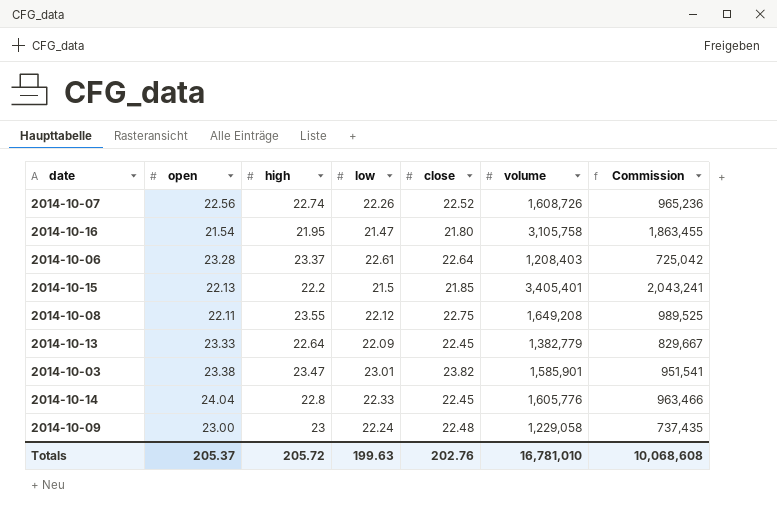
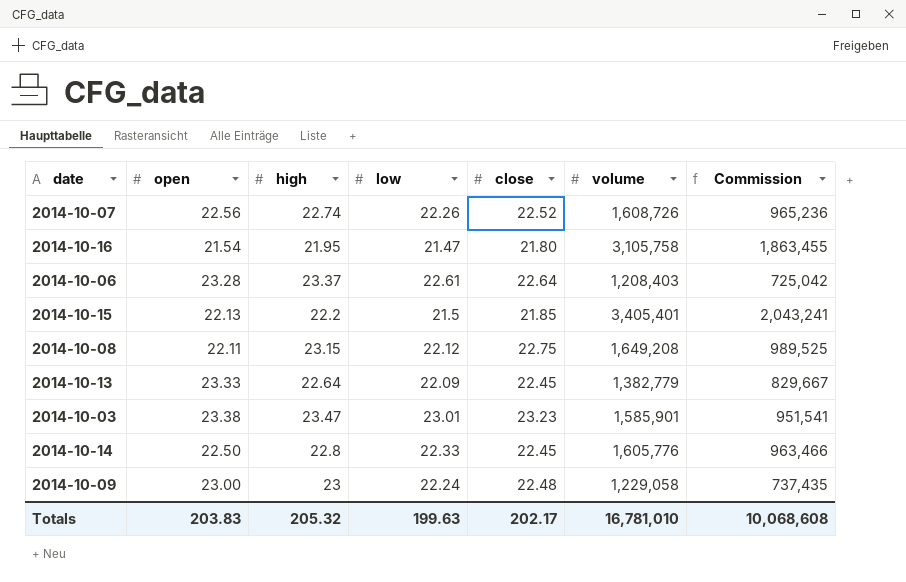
2014-10-08 | high: 23.55 -> 23.15
2014-10-03 | close: 23.82 -> 23.23
2014-10-14 | open: 24.04 -> 22.50
Totals | open: 205.37 -> 203.83
Totals | high: 205.72 -> 205.32
Totals | close: 202.76 -> 202.17

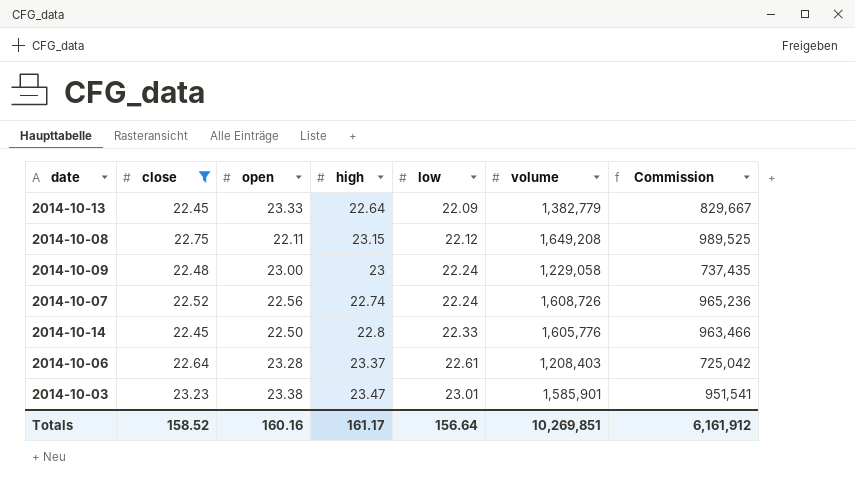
filter: none -> close >= 22.45
row order: none -> low ascending
column close | position: 5 -> 2
2014-10-07 | low: 22.26 -> 22.24
Totals | close: 202.17 -> 158.52
Totals | open: 203.83 -> 160.16
Totals | high: 205.32 -> 161.17
Totals | low: 199.63 -> 156.64
Totals | volume: 16,781,010 -> 10,269,851
Totals | Commission: 10,068,608 -> 6,161,912

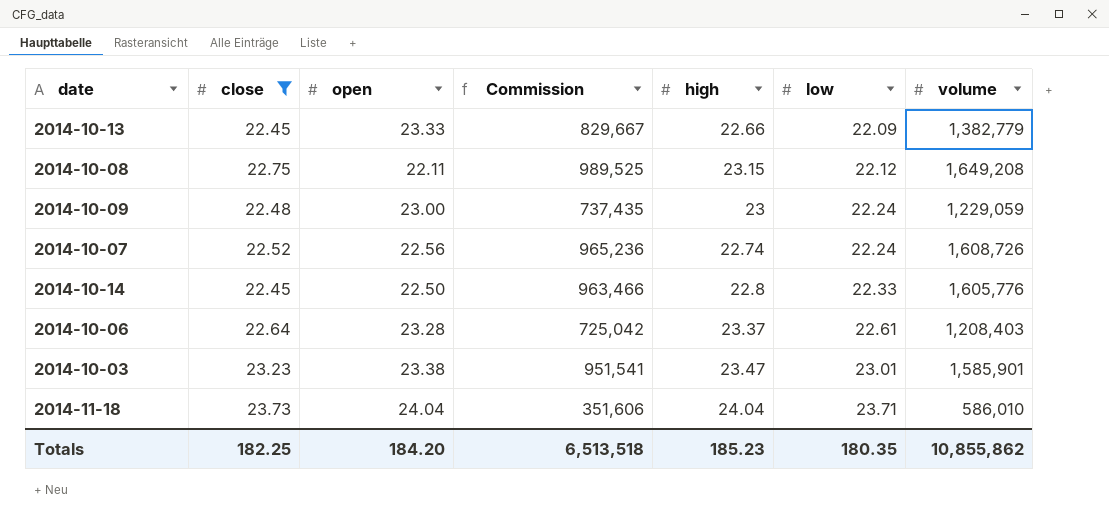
column Commission | position: 7 -> 4
2014-10-13 | high: 22.64 -> 22.66
2014-10-09 | volume: 1,229,058 -> 1,229,059
row 2014-11-18: none -> 23.73 | 24.04 | 351,606 | 24.04 | 23.71 | 586,010
Totals | close: 158.52 -> 182.25
Totals | open: 160.16 -> 184.20
Totals | Commission: 6,161,912 -> 6,513,518
Totals | high: 161.17 -> 185.23
Totals | low: 156.64 -> 180.35
Totals | volume: 10,269,851 -> 10,855,862

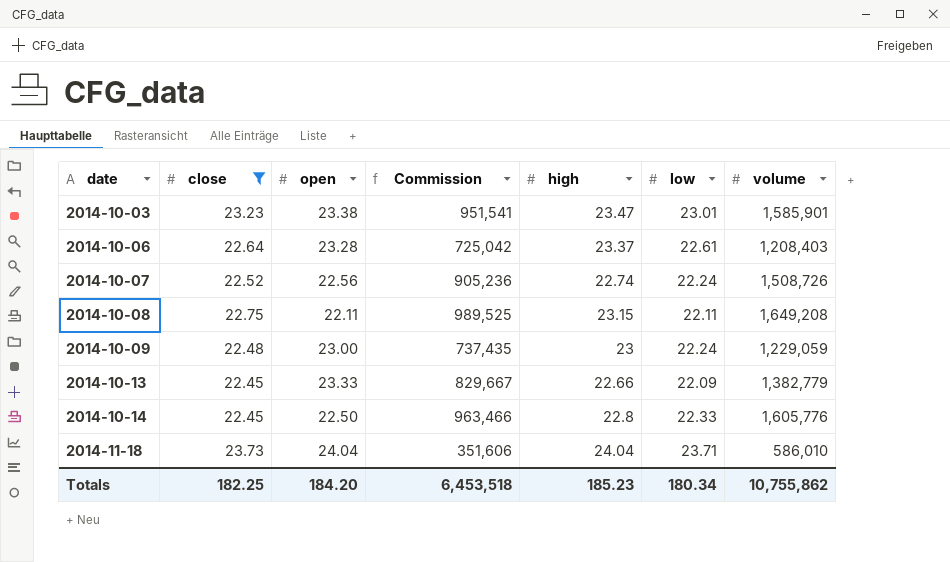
row order: low ascending -> date ascending
2014-10-07 | Commission: 965,236 -> 905,236
2014-10-07 | volume: 1,608,726 -> 1,508,726
2014-10-08 | low: 22.12 -> 22.11
Totals | Commission: 6,513,518 -> 6,453,518
Totals | low: 180.35 -> 180.34
Totals | volume: 10,855,862 -> 10,755,862

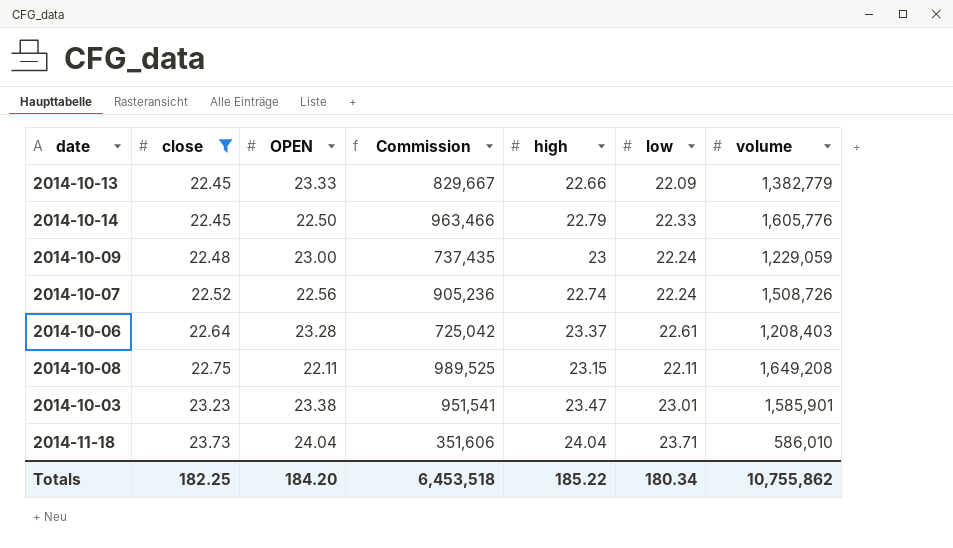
row order: date ascending -> close ascending
column name: open -> OPEN
2014-10-14 | high: 22.8 -> 22.79
Totals | high: 185.23 -> 185.22

